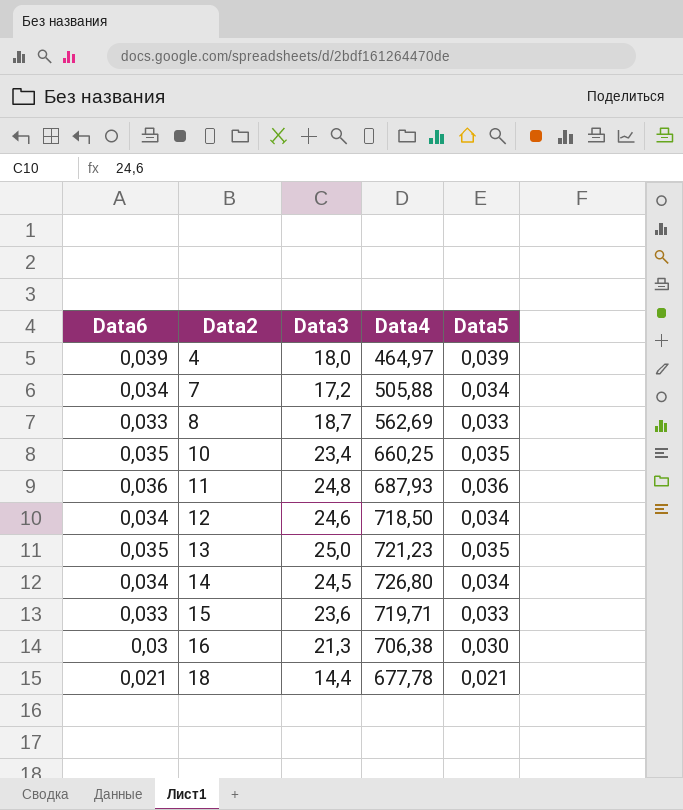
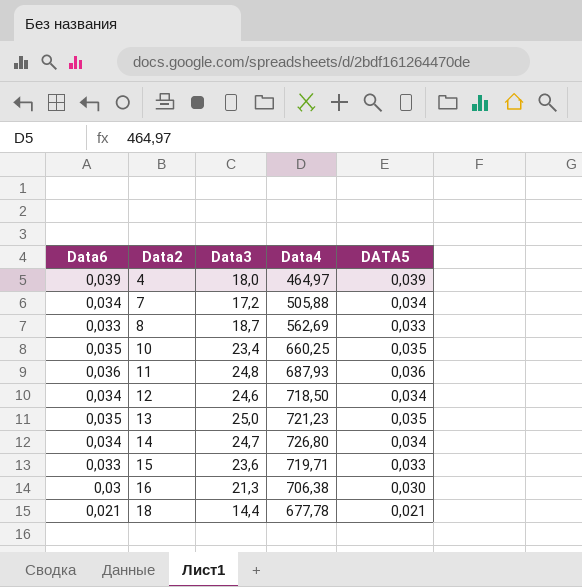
column name: Data5 -> DATA5
14 | Data3: 24,5 -> 24,7

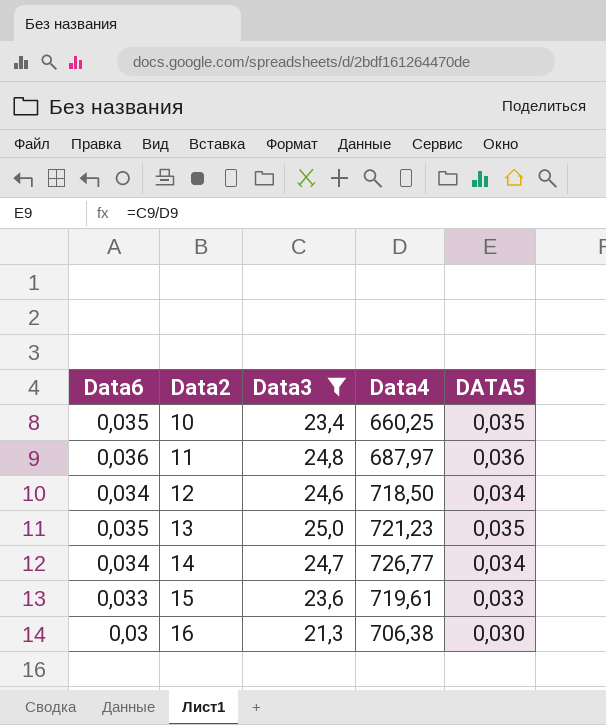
filter: none -> Data3 >= 21,3
11 | Data4: 687,93 -> 687,97
14 | Data4: 726,80 -> 726,77
15 | Data4: 719,71 -> 719,61

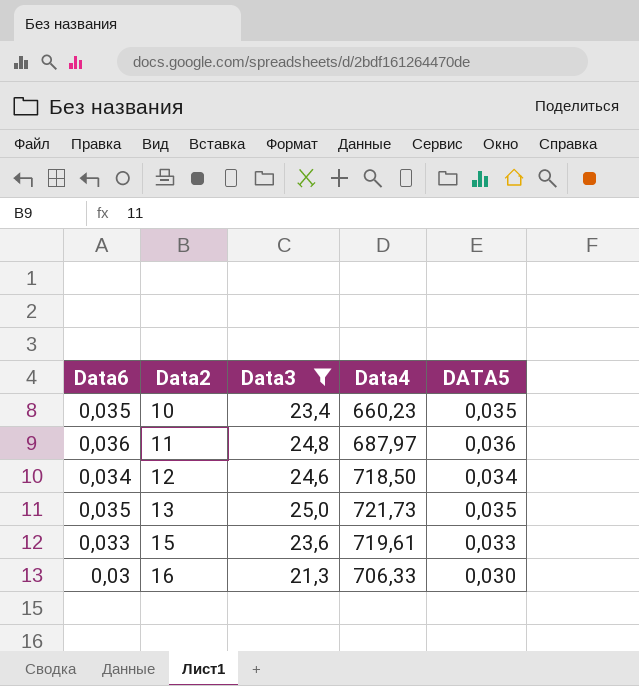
row 14: 0,034 | 24,7 | 726,77 | 0,034 -> none
10 | Data4: 660,25 -> 660,23
13 | Data4: 721,23 -> 721,73
16 | Data4: 706,38 -> 706,33

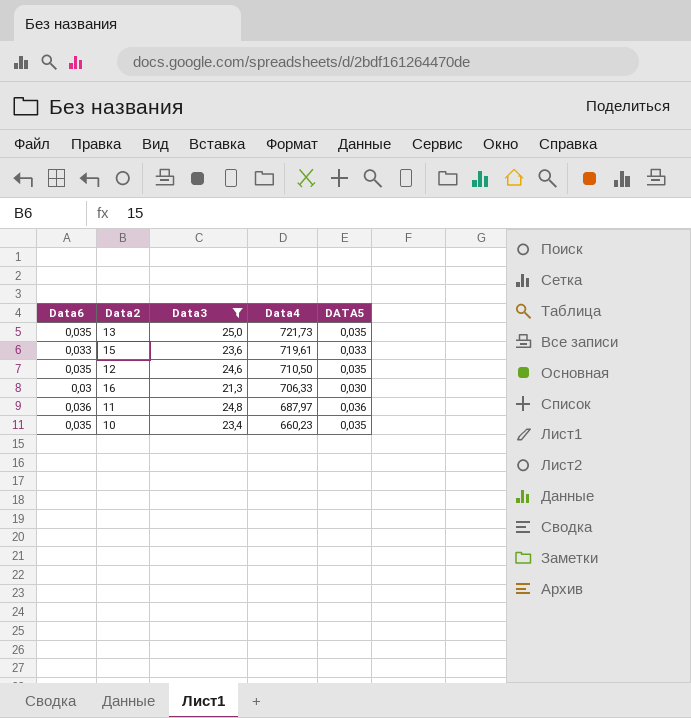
row order: Data2 ascending -> Data4 descending
12 | Data6: 0,034 -> 0,035
12 | Data4: 718,50 -> 710,50
12 | DATA5: 0,034 -> 0,035

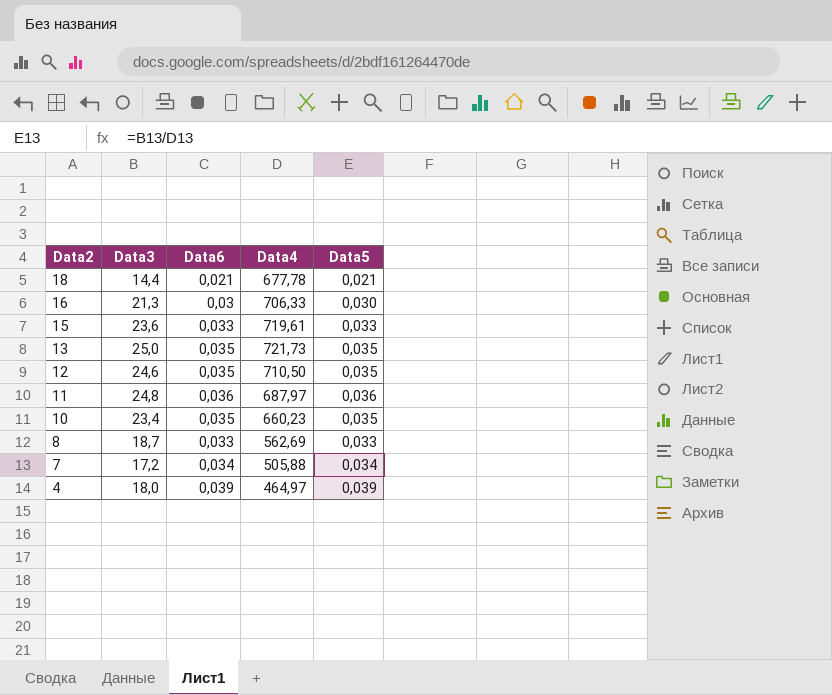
filter: Data3 >= 21,3 -> none
row order: Data4 descending -> Data2 descending
column Data6 | position: 1 -> 3
column name: DATA5 -> Data5

